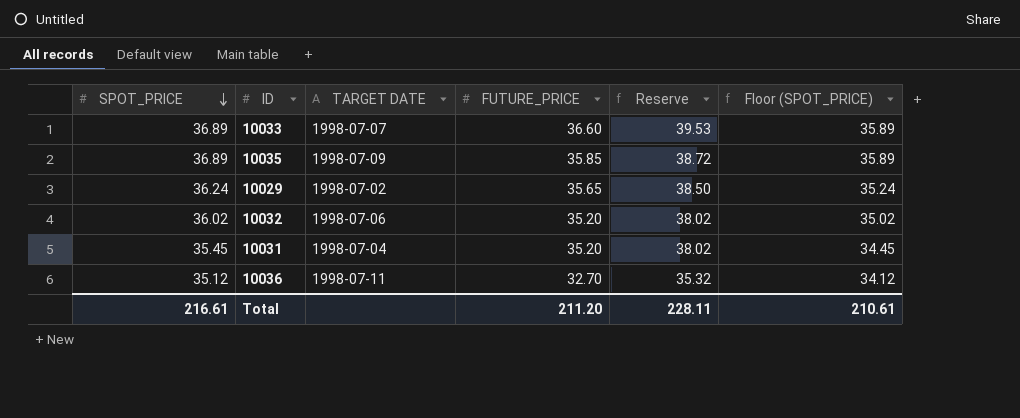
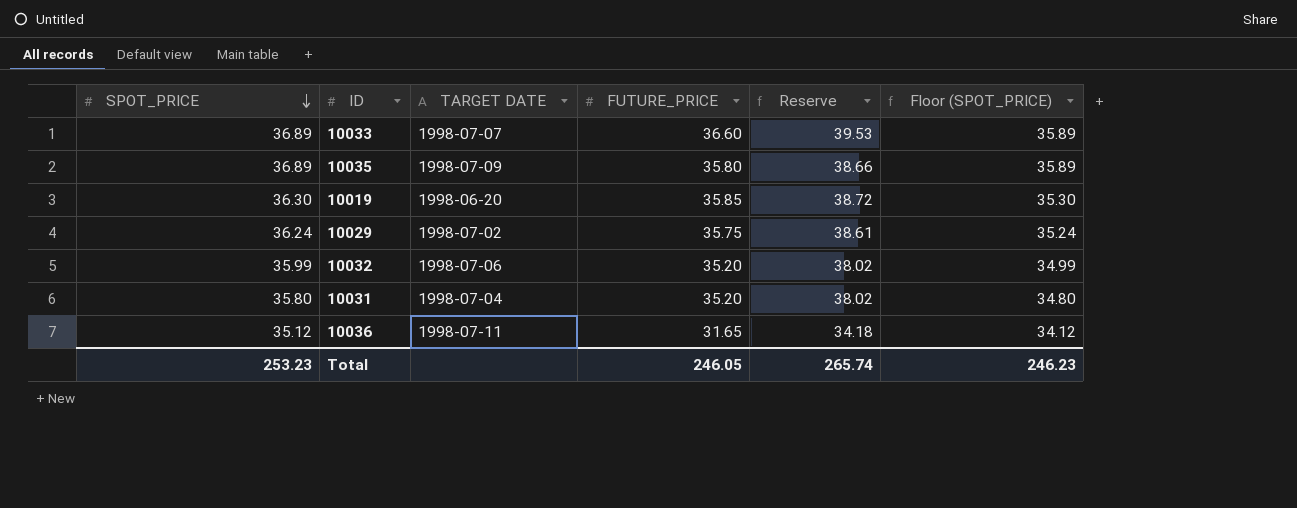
10035 | FUTURE_PRICE: 35.85 -> 35.80
10035 | Reserve: 38.72 -> 38.66
row 10019: none -> 36.30 | 1998-06-20 | 35.85 | 38.72 | 35.30
10029 | FUTURE_PRICE: 35.65 -> 35.75
10029 | Reserve: 38.50 -> 38.61
10032 | SPOT_PRICE: 36.02 -> 35.99
10032 | Floor (SPOT_PRICE): 35.02 -> 34.99
10031 | SPOT_PRICE: 35.45 -> 35.80
10031 | Floor (SPOT_PRICE): 34.45 -> 34.80
10036 | FUTURE_PRICE: 32.70 -> 31.65
10036 | Reserve: 35.32 -> 34.18
Total | SPOT_PRICE: 216.61 -> 253.23
Total | FUTURE_PRICE: 211.20 -> 246.05
Total | Reserve: 228.11 -> 265.74
Total | Floor (SPOT_PRICE): 210.61 -> 246.23

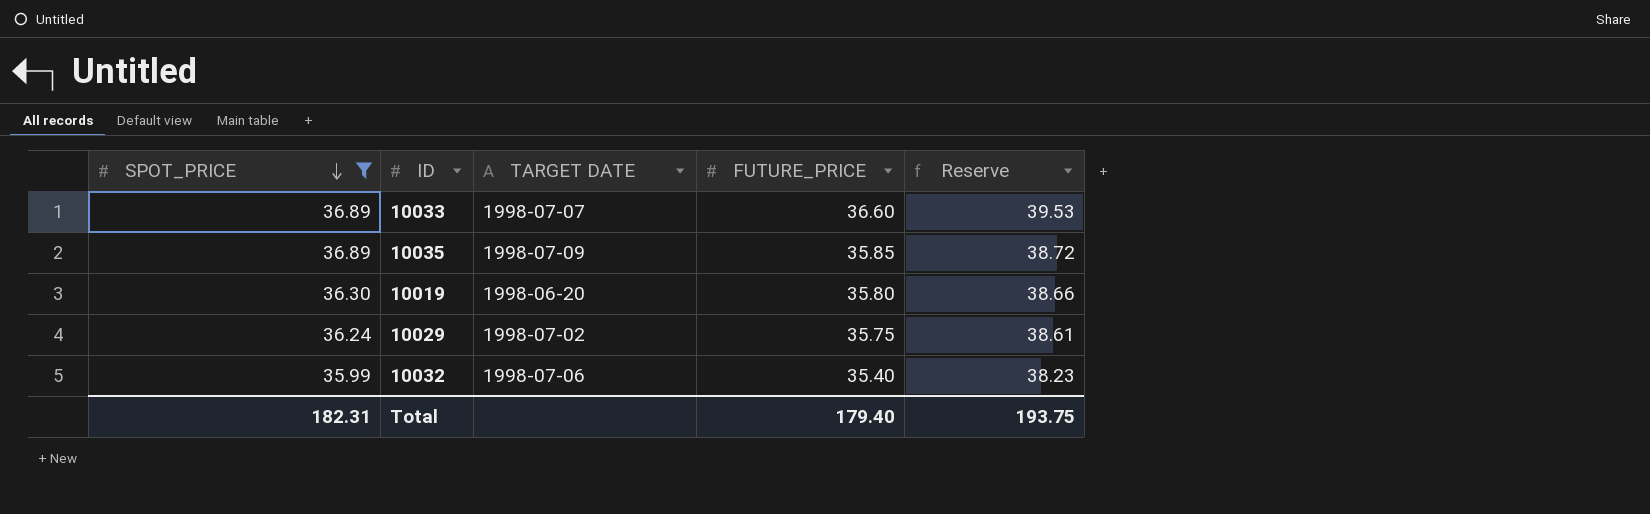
filter: none -> SPOT_PRICE >= 35.99
column Floor (SPOT_PRICE) | formula: [SPOT_PRICE] - 1 -> none
10035 | FUTURE_PRICE: 35.80 -> 35.85
10035 | Reserve: 38.66 -> 38.72
10019 | FUTURE_PRICE: 35.85 -> 35.80
10019 | Reserve: 38.72 -> 38.66
10032 | FUTURE_PRICE: 35.20 -> 35.40
10032 | Reserve: 38.02 -> 38.23
Total | SPOT_PRICE: 253.23 -> 182.31
Total | FUTURE_PRICE: 246.05 -> 179.40
Total | Reserve: 265.74 -> 193.75

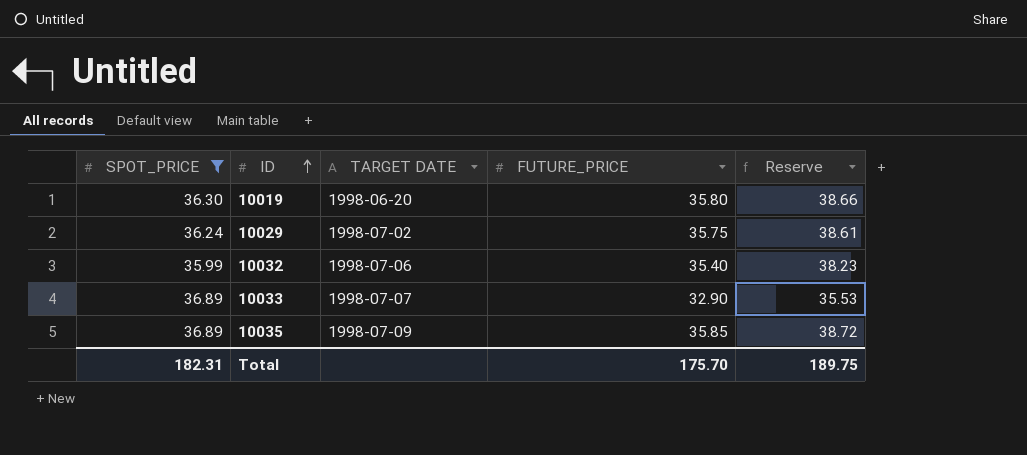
row order: SPOT_PRICE descending -> ID ascending
10033 | FUTURE_PRICE: 36.60 -> 32.90
10033 | Reserve: 39.53 -> 35.53
Total | FUTURE_PRICE: 179.40 -> 175.70
Total | Reserve: 193.75 -> 189.75

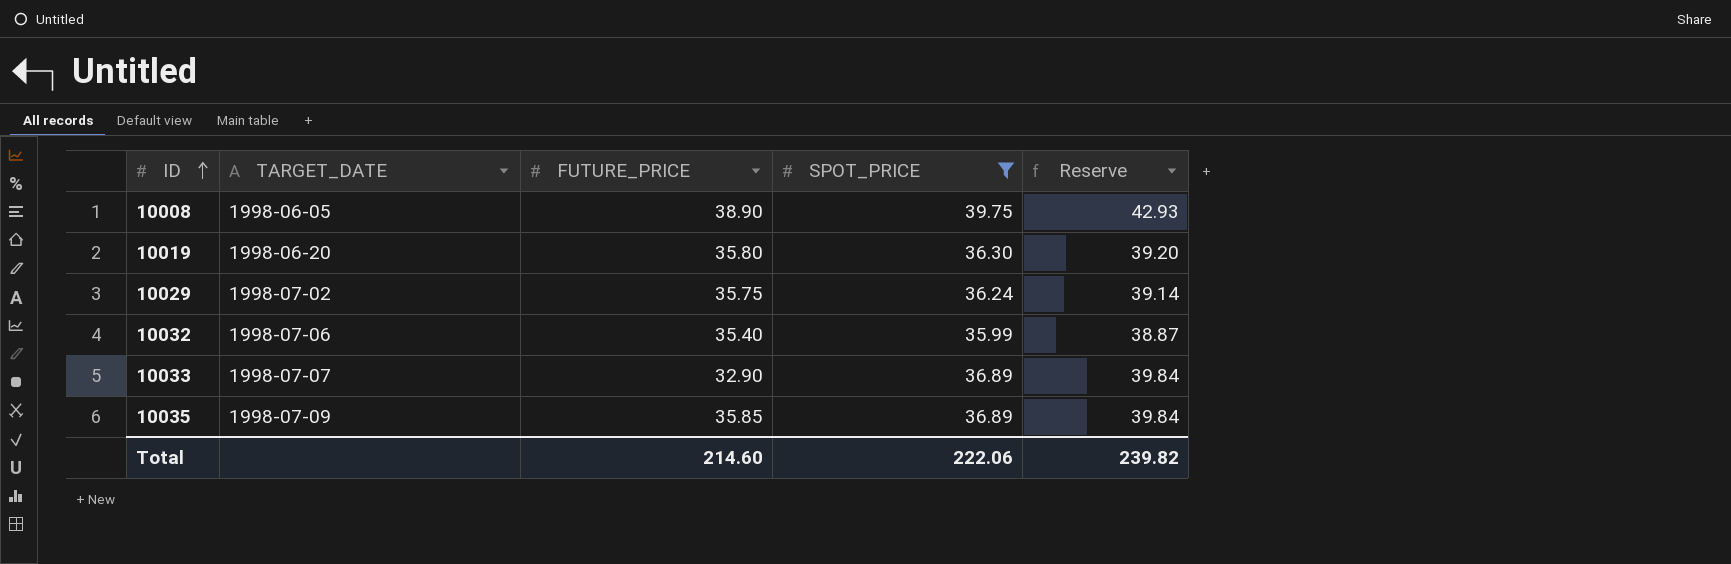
column name: TARGET DATE -> TARGET_DATE
column SPOT_PRICE | position: 1 -> 4
column Reserve | formula: [FUTURE_PRICE] * 1.08 -> [SPOT_PRICE] * 1.08
row 10008: none -> 1998-06-05 | 38.90 | 39.75 | 42.93
Total | FUTURE_PRICE: 175.70 -> 214.60
Total | SPOT_PRICE: 182.31 -> 222.06
Total | Reserve: 189.75 -> 239.82

